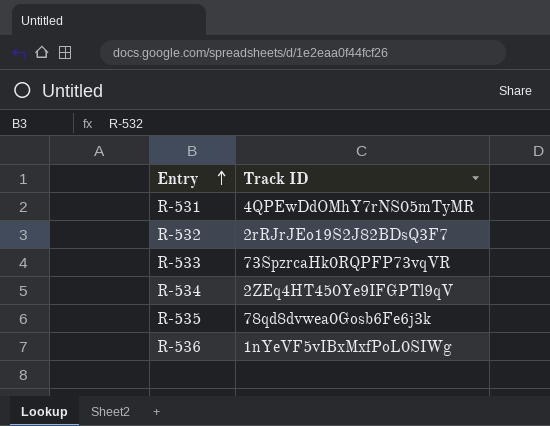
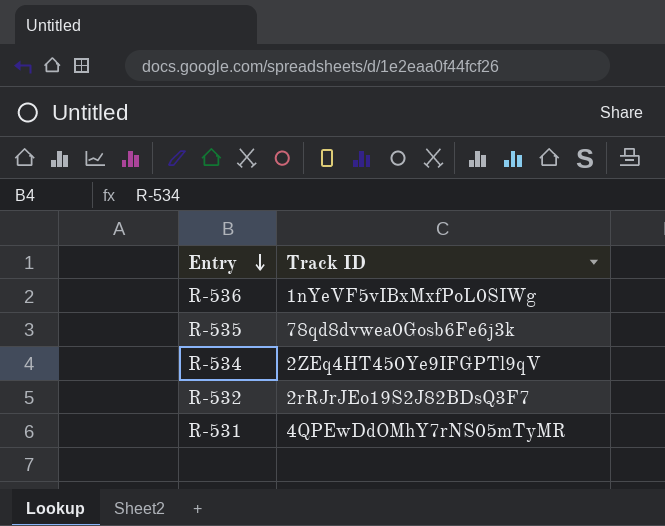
row order: Entry ascending -> Entry descending
row R-533: 73SpzrcaHk0RQPFP73vqVR -> none

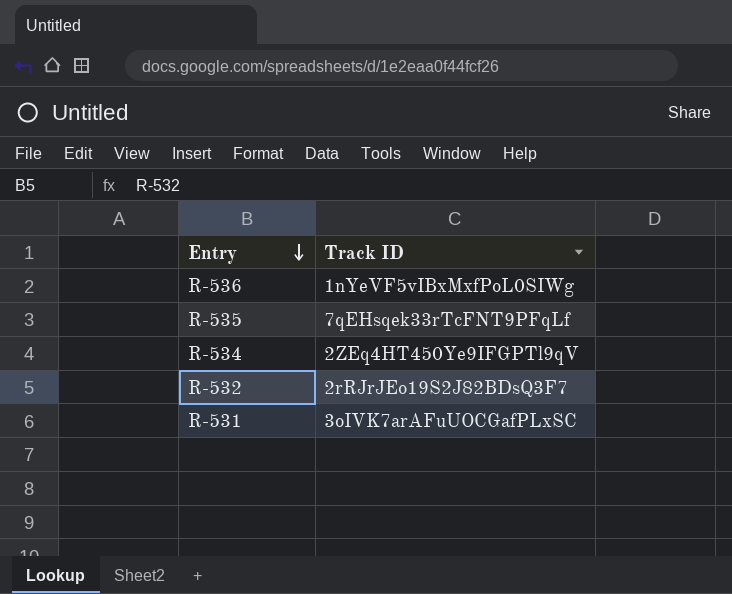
R-535 | Track ID: 78qd8dvwea0Gosb6Fe6j3k -> 7qEHsqek33rTcFNT9PFqLf
R-531 | Track ID: 4QPEwDdOMhY7rNS05mTyMR -> 3oIVK7arAFuUOCGafPLxSC

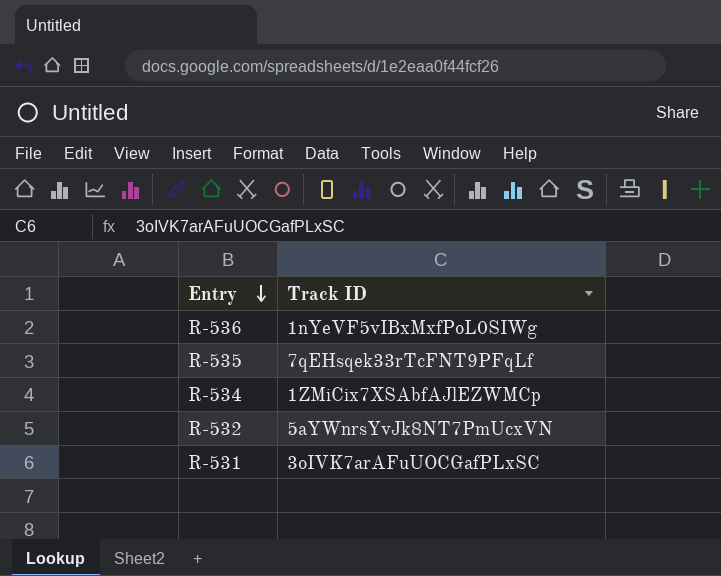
R-534 | Track ID: 2ZEq4HT450Ye9IFGPTl9qV -> 1ZMiCix7XSAbfAJlEZWMCp
R-532 | Track ID: 2rRJrJEo19S2J82BDsQ3F7 -> 5aYWnrsYvJk8NT7PmUcxVN

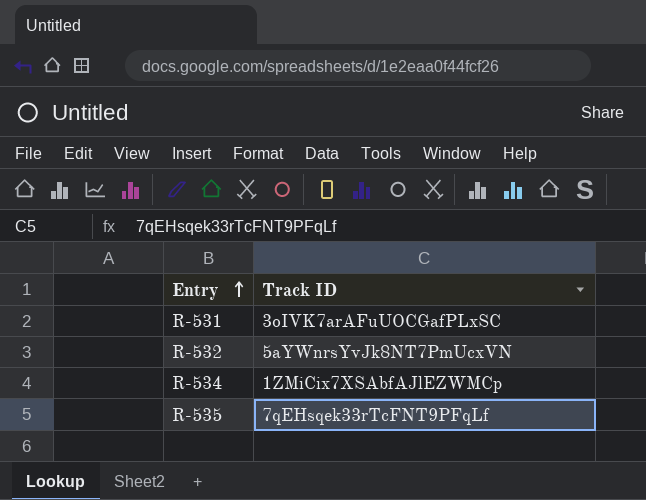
row order: Entry descending -> Entry ascending
row R-536: 1nYeVF5vIBxMxfPoL0SIWg -> none

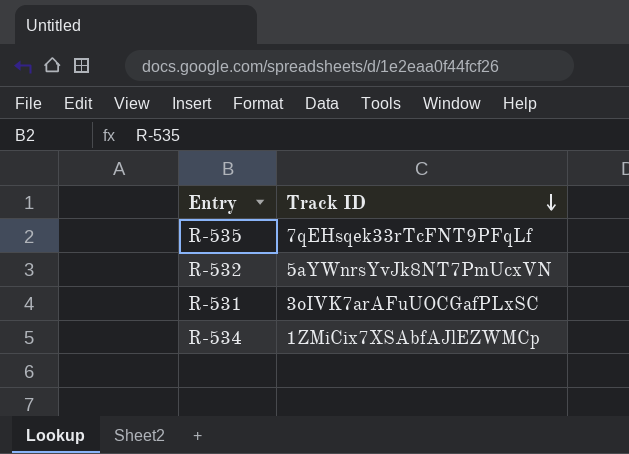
row order: Entry ascending -> Track ID descending

